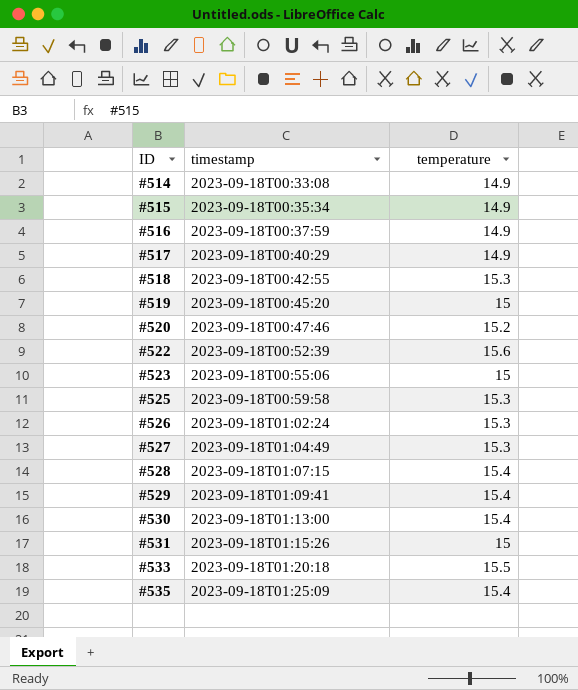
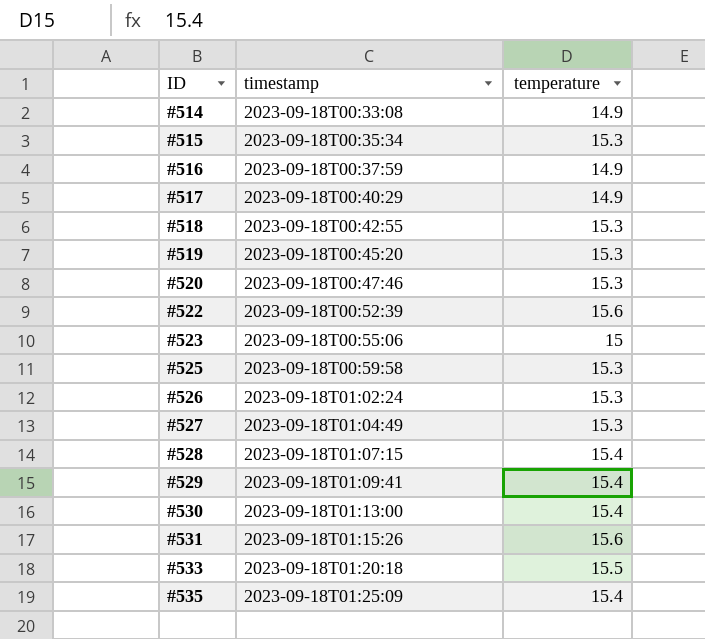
#515 | temperature: 14.9 -> 15.3
#519 | temperature: 15 -> 15.3
#520 | temperature: 15.2 -> 15.3
#531 | temperature: 15 -> 15.6

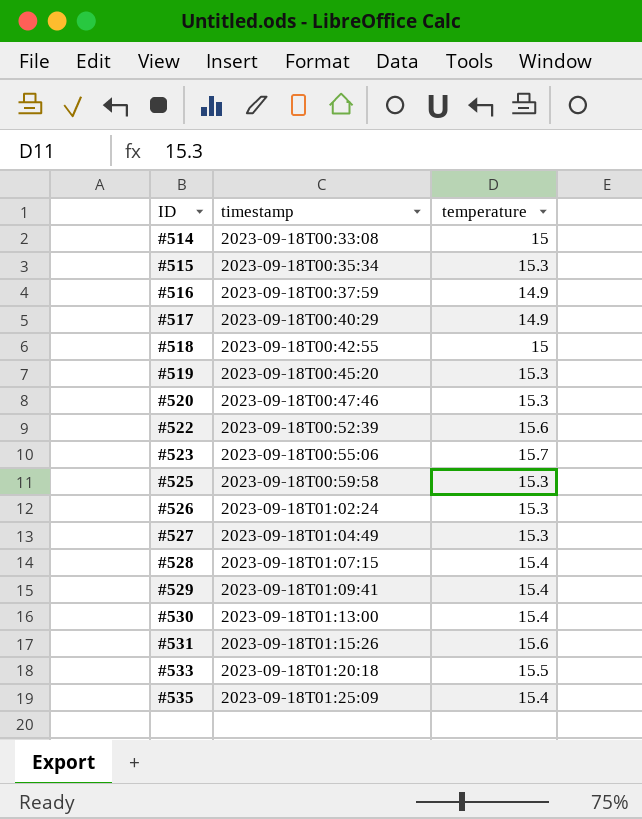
#514 | temperature: 14.9 -> 15
#518 | temperature: 15.3 -> 15
#523 | temperature: 15 -> 15.7

